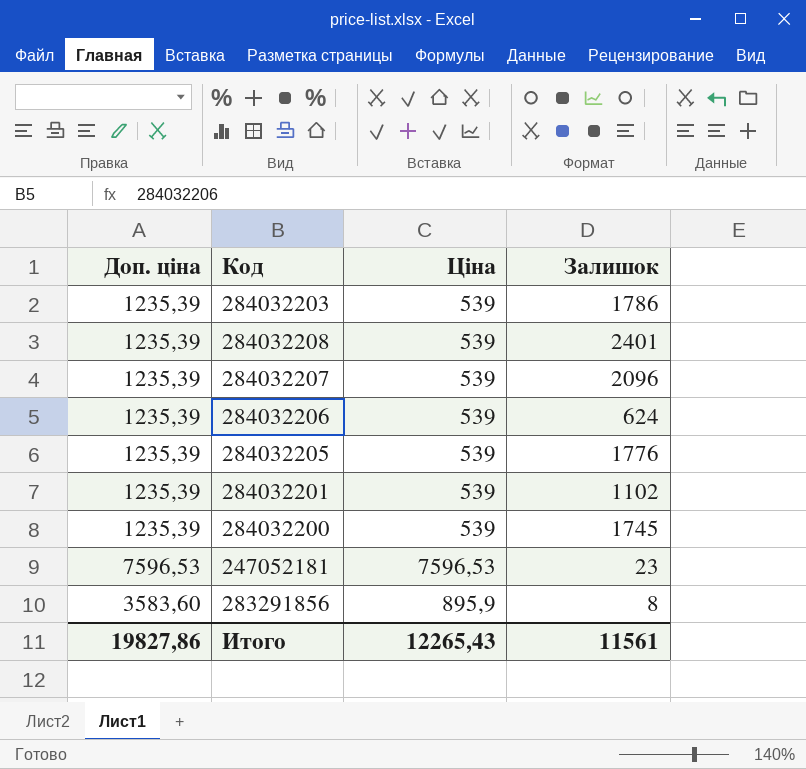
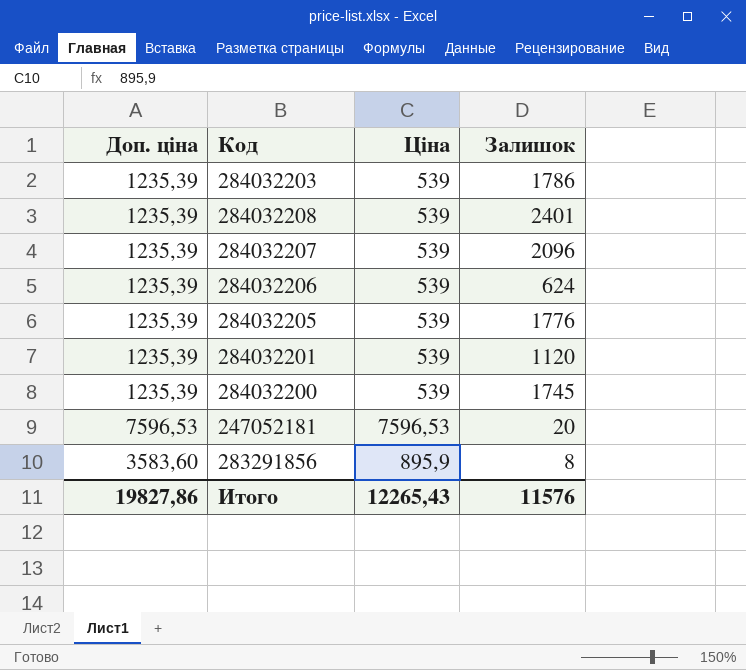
284032201 | Залишок: 1102 -> 1120
247052181 | Залишок: 23 -> 20
Итого | Залишок: 11561 -> 11576

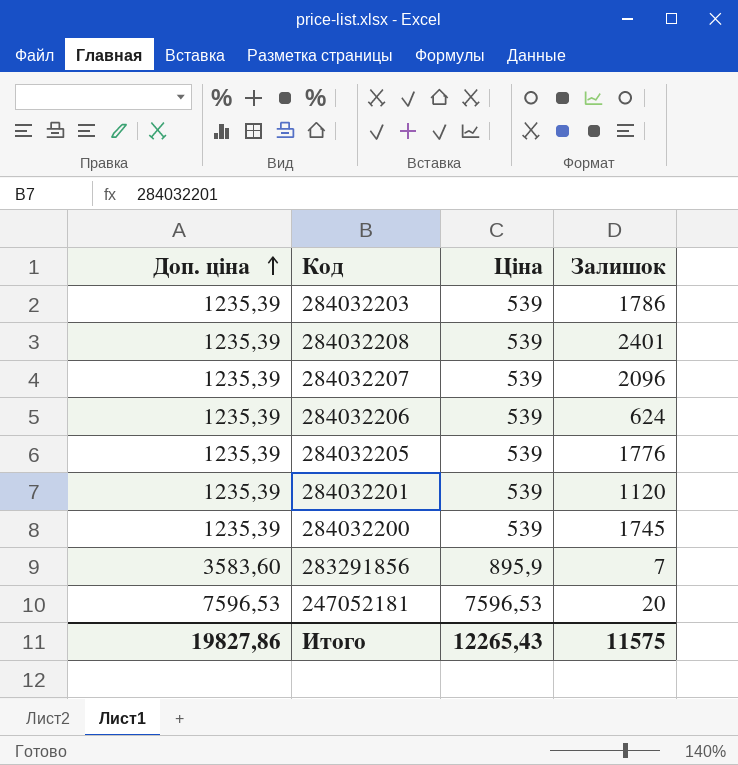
row order: none -> Доп. ціна ascending
283291856 | Залишок: 8 -> 7
Итого | Залишок: 11576 -> 11575

